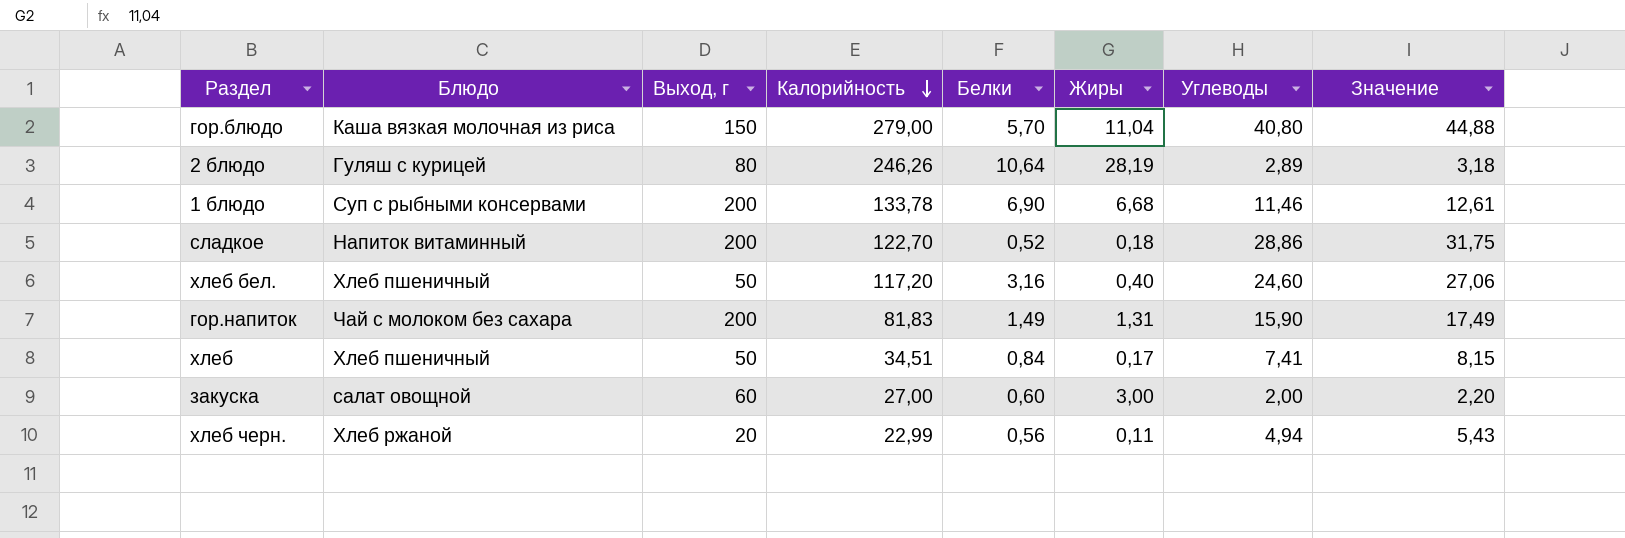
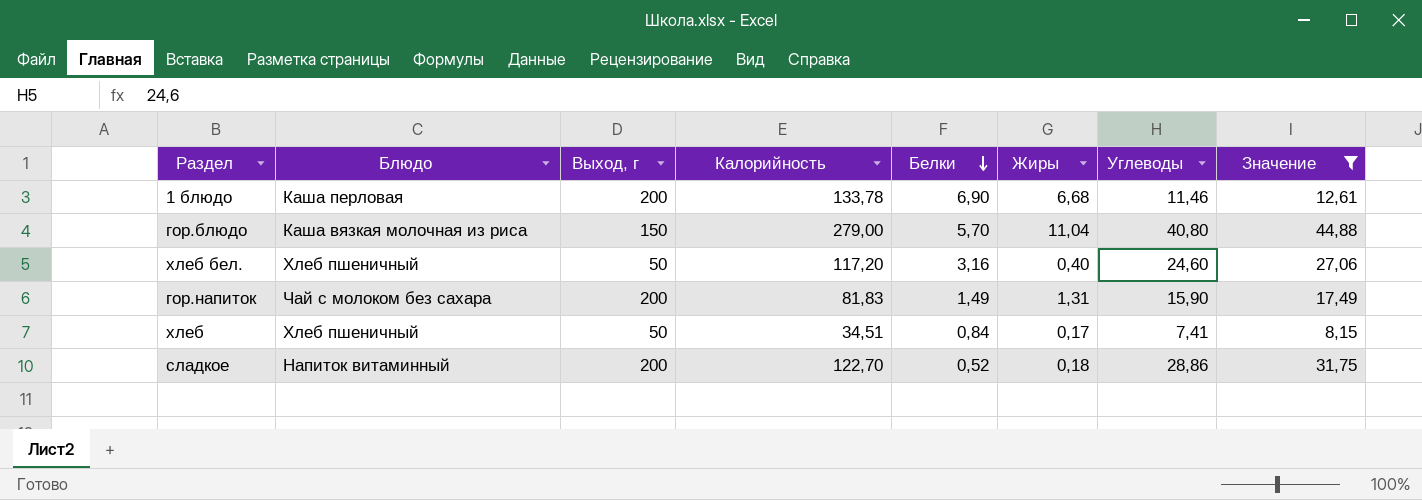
filter: none -> Значение >= 8,15
row order: Калорийность descending -> Белки descending
1 блюдо | Блюдо: Суп с рыбными консервами -> Каша перловая

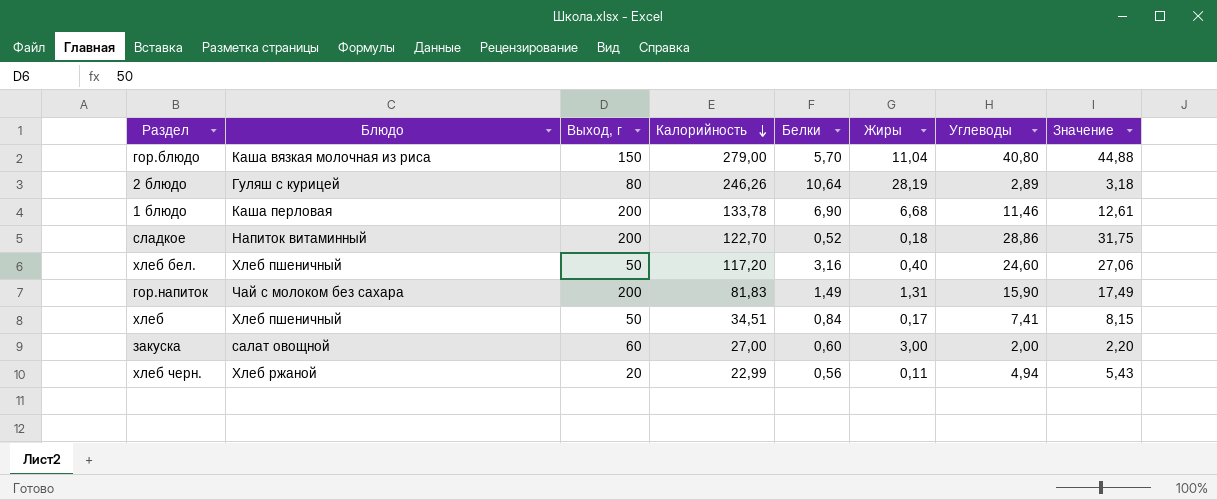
filter: Значение >= 8,15 -> none
row order: Белки descending -> Калорийность descending

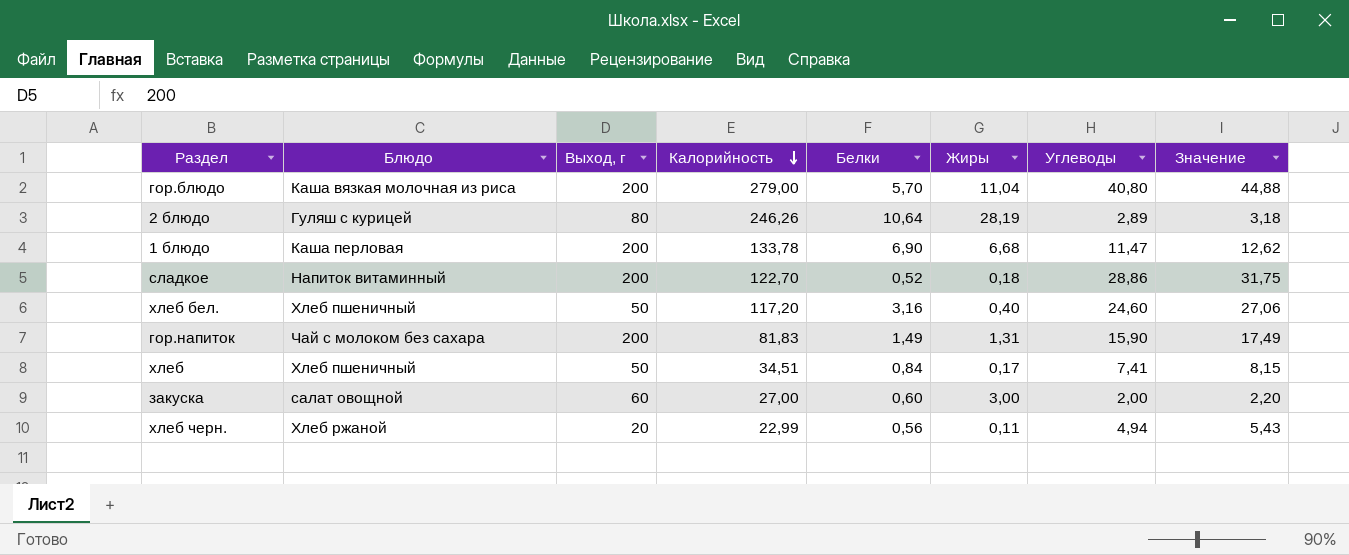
гор.блюдо | Выход, г: 150 -> 200
1 блюдо | Углеводы: 11,46 -> 11,47
1 блюдо | Значение: 12,61 -> 12,62

